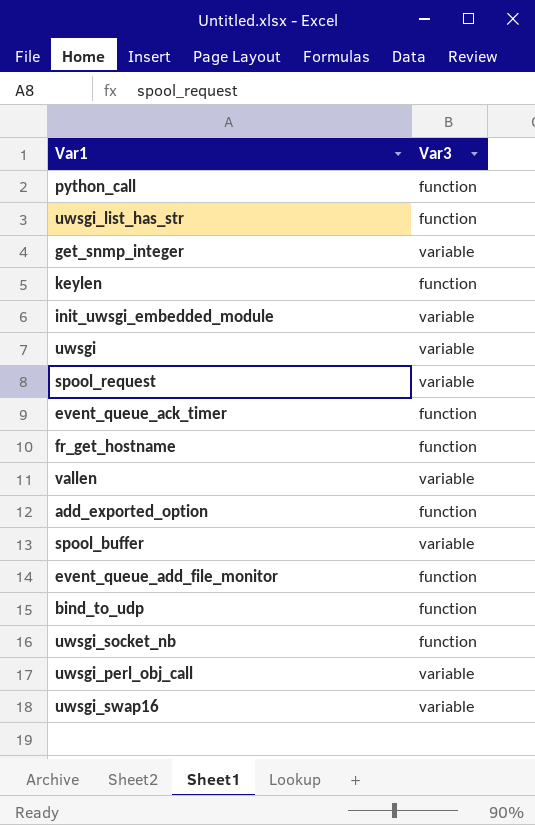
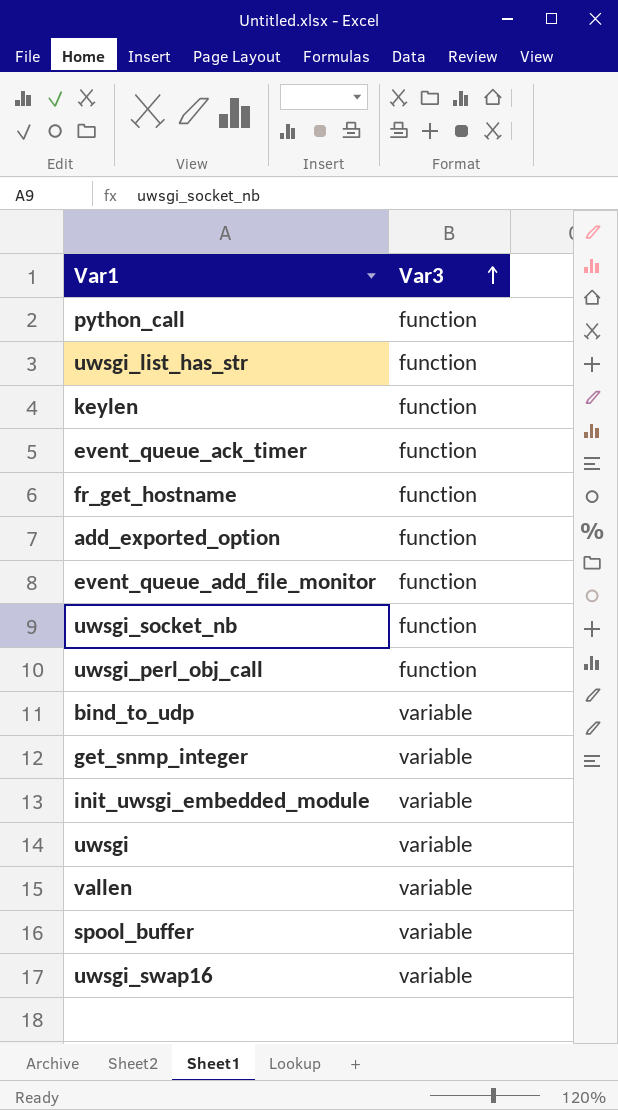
row order: none -> Var3 ascending
row spool_request: variable -> none
uwsgi_perl_obj_call | Var3: variable -> function
bind_to_udp | Var3: function -> variable

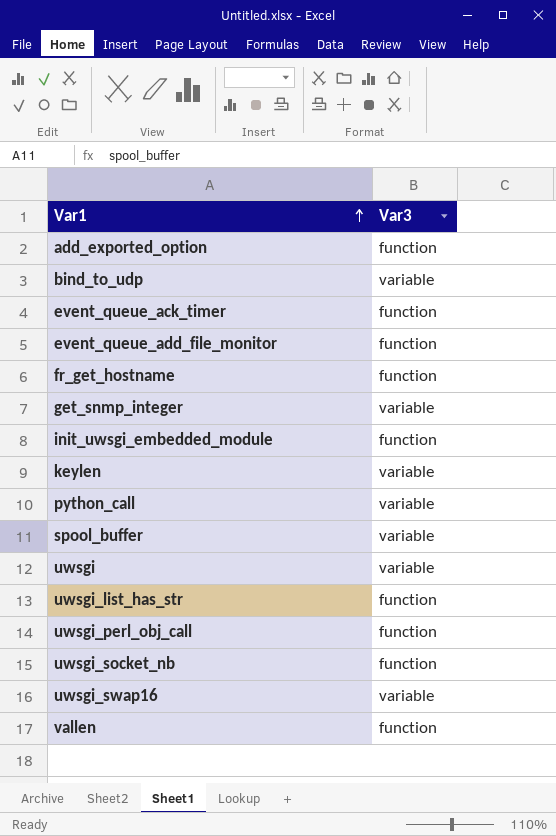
row order: Var3 ascending -> Var1 ascending
init_uwsgi_embedded_module | Var3: variable -> function
keylen | Var3: function -> variable
python_call | Var3: function -> variable
vallen | Var3: variable -> function

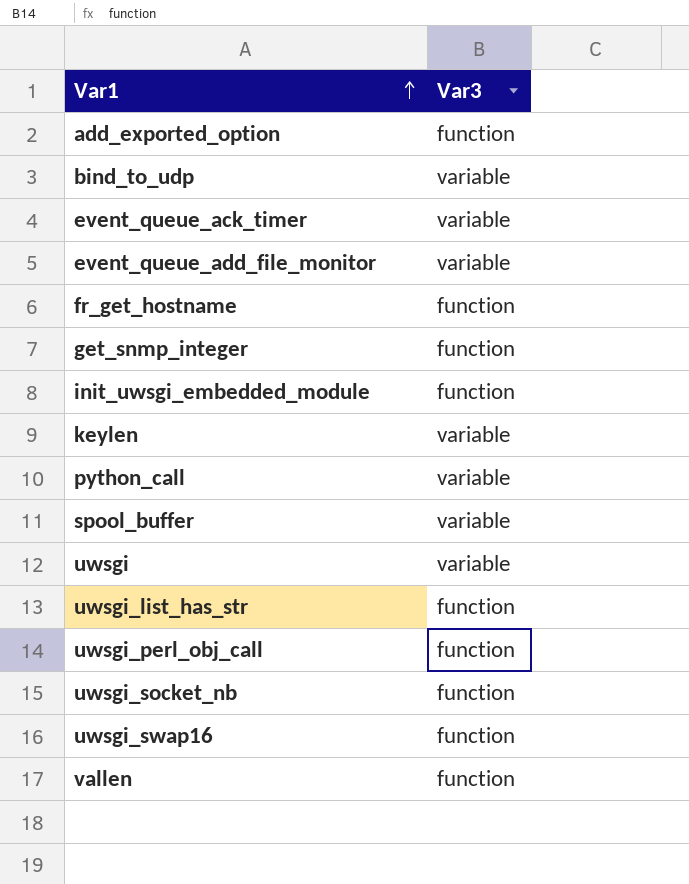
event_queue_ack_timer | Var3: function -> variable
event_queue_add_file_monitor | Var3: function -> variable
get_snmp_integer | Var3: variable -> function
uwsgi_swap16 | Var3: variable -> function

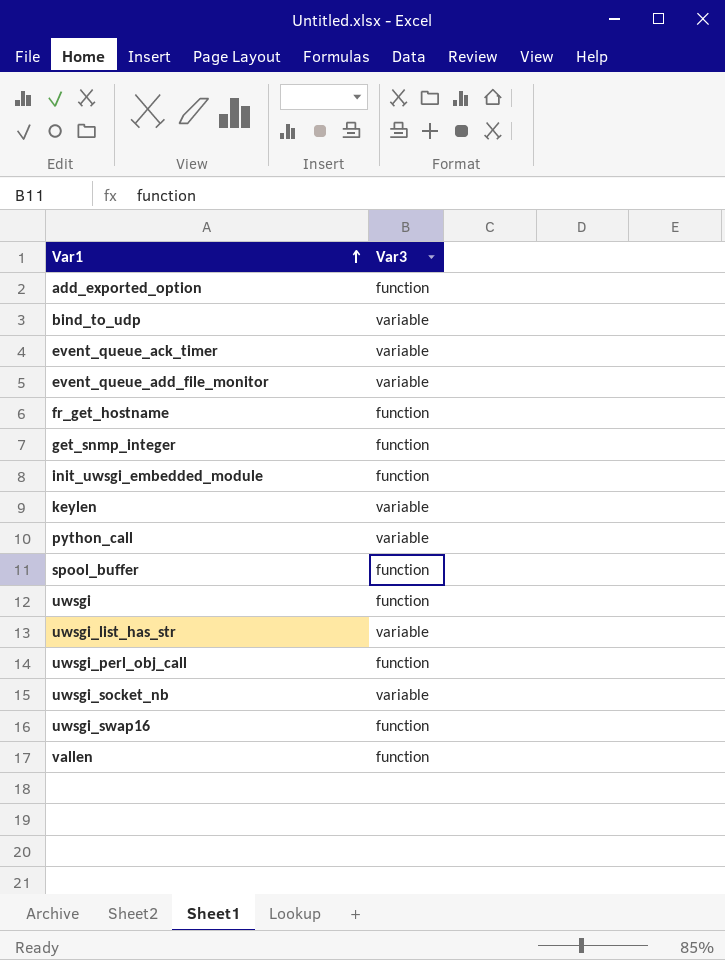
spool_buffer | Var3: variable -> function
uwsgi | Var3: variable -> function
uwsgi_list_has_str | Var3: function -> variable
uwsgi_socket_nb | Var3: function -> variable

